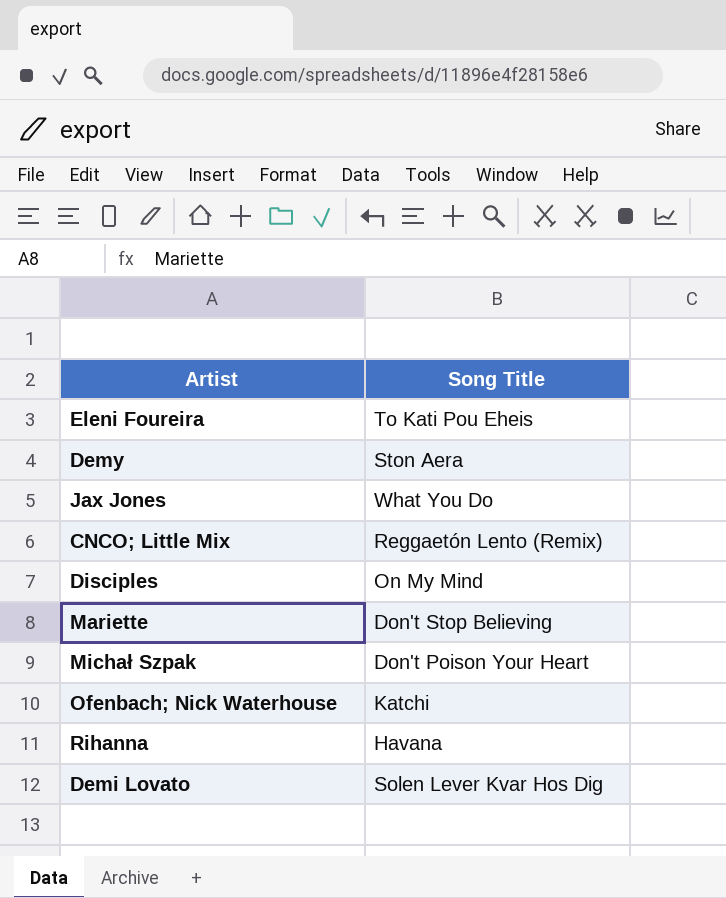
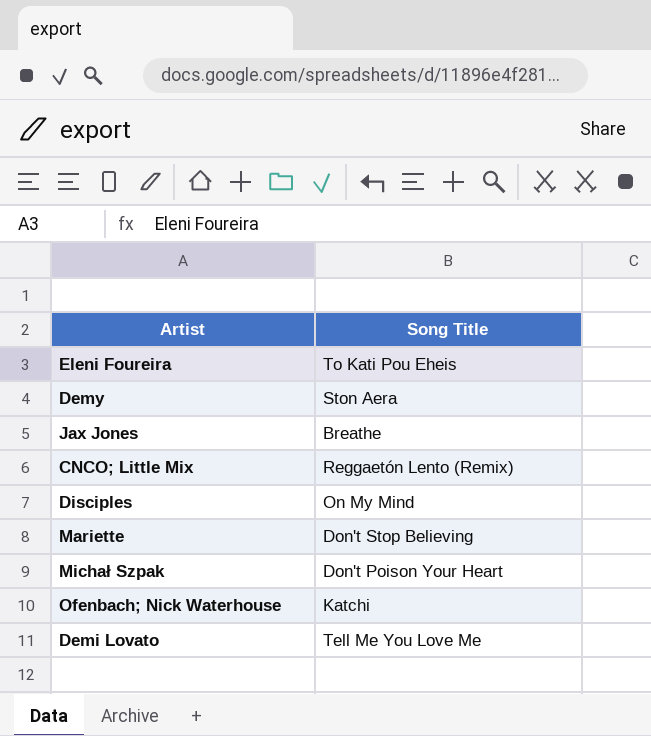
row Rihanna: Havana -> none
Jax Jones | Song Title: What You Do -> Breathe
Demi Lovato | Song Title: Solen Lever Kvar Hos Dig -> Tell Me You Love Me

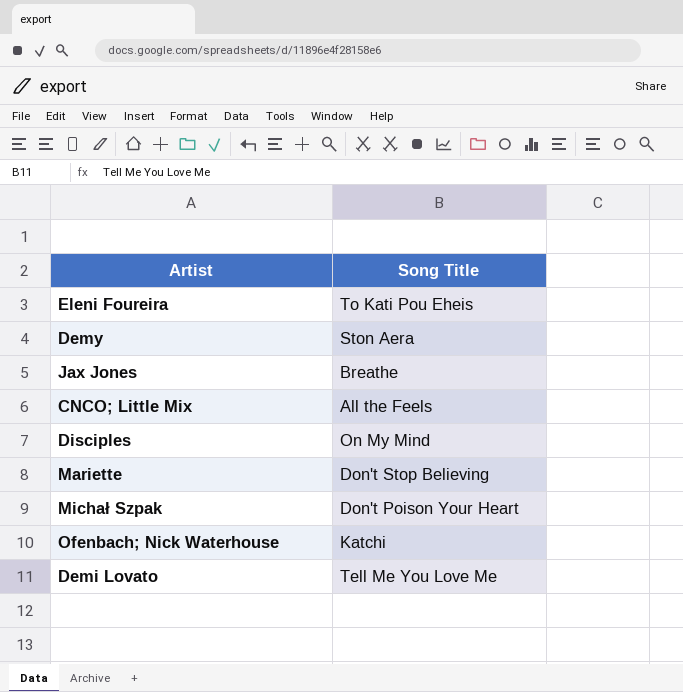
CNCO; Little Mix | Song Title: Reggaetón Lento (Remix) -> All the Feels

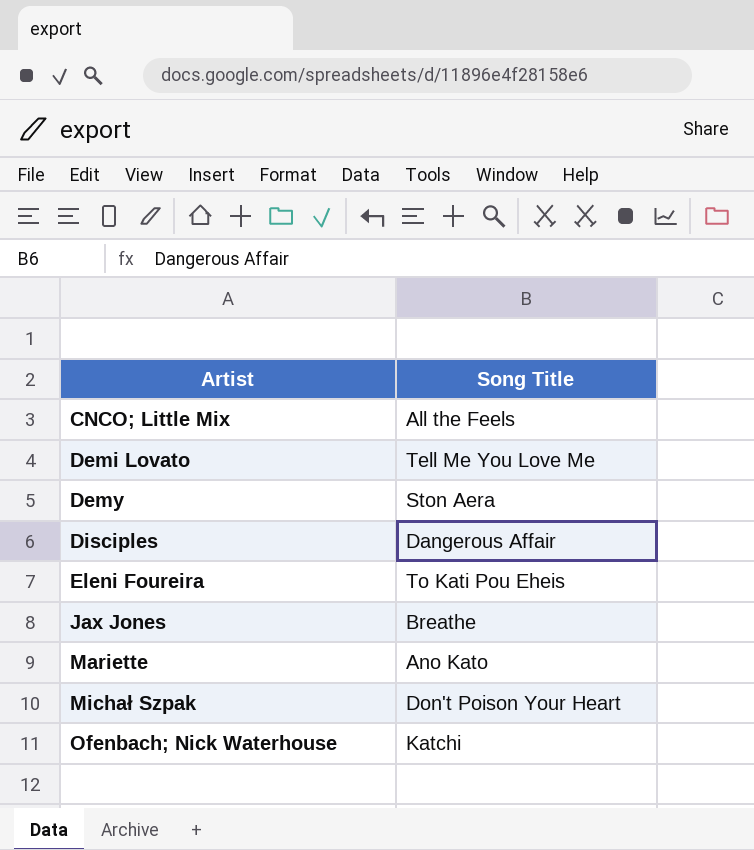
row order: none -> Artist ascending
Disciples | Song Title: On My Mind -> Dangerous Affair
Mariette | Song Title: Don't Stop Believing -> Ano Kato

